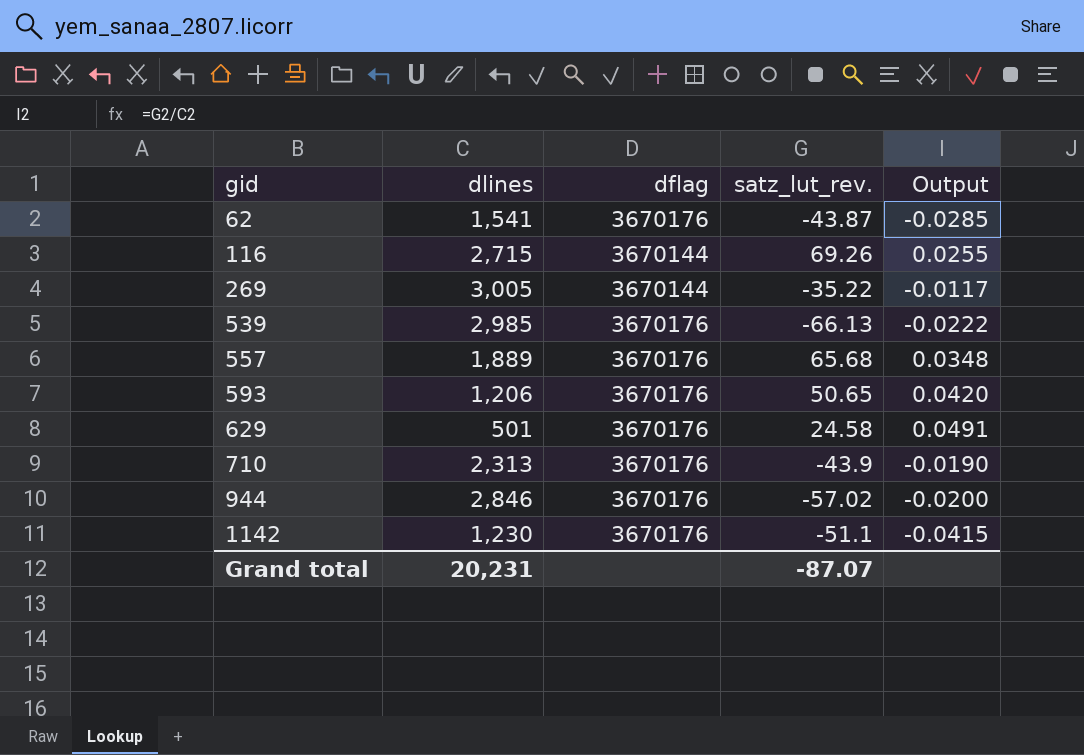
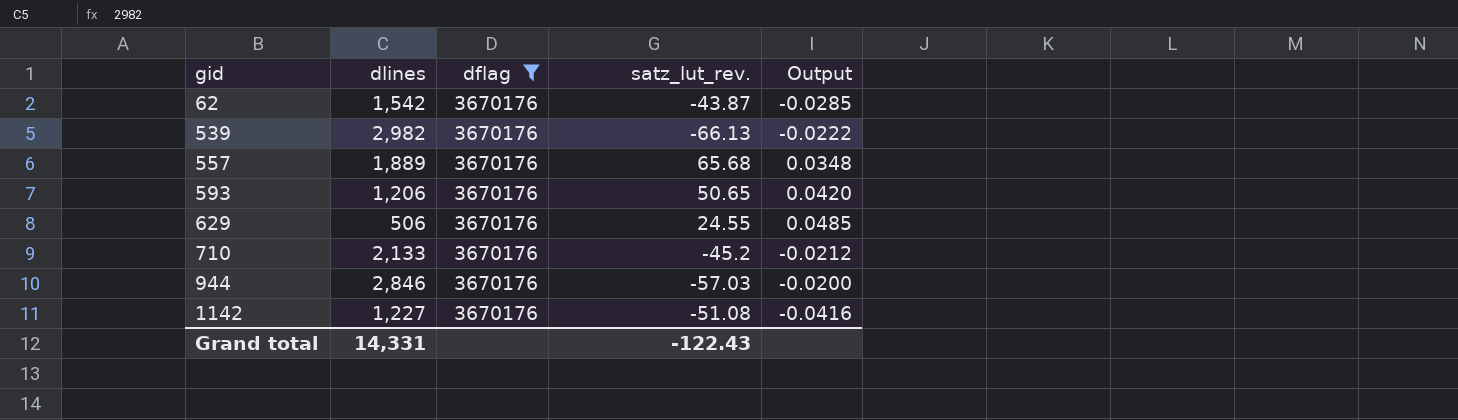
filter: none -> dflag = 3670176
62 | dlines: 1,541 -> 1,542
539 | dlines: 2,985 -> 2,982
629 | dlines: 501 -> 506
629 | satz_lut_rev.: 24.58 -> 24.55
629 | Output: 0.0491 -> 0.0485
710 | dlines: 2,313 -> 2,133
710 | satz_lut_rev.: -43.9 -> -45.2
710 | Output: -0.0190 -> -0.0212
944 | satz_lut_rev.: -57.02 -> -57.03
1142 | dlines: 1,230 -> 1,227
1142 | satz_lut_rev.: -51.1 -> -51.08
1142 | Output: -0.0415 -> -0.0416
Grand total | dlines: 20,231 -> 14,331
Grand total | satz_lut_rev.: -87.07 -> -122.43

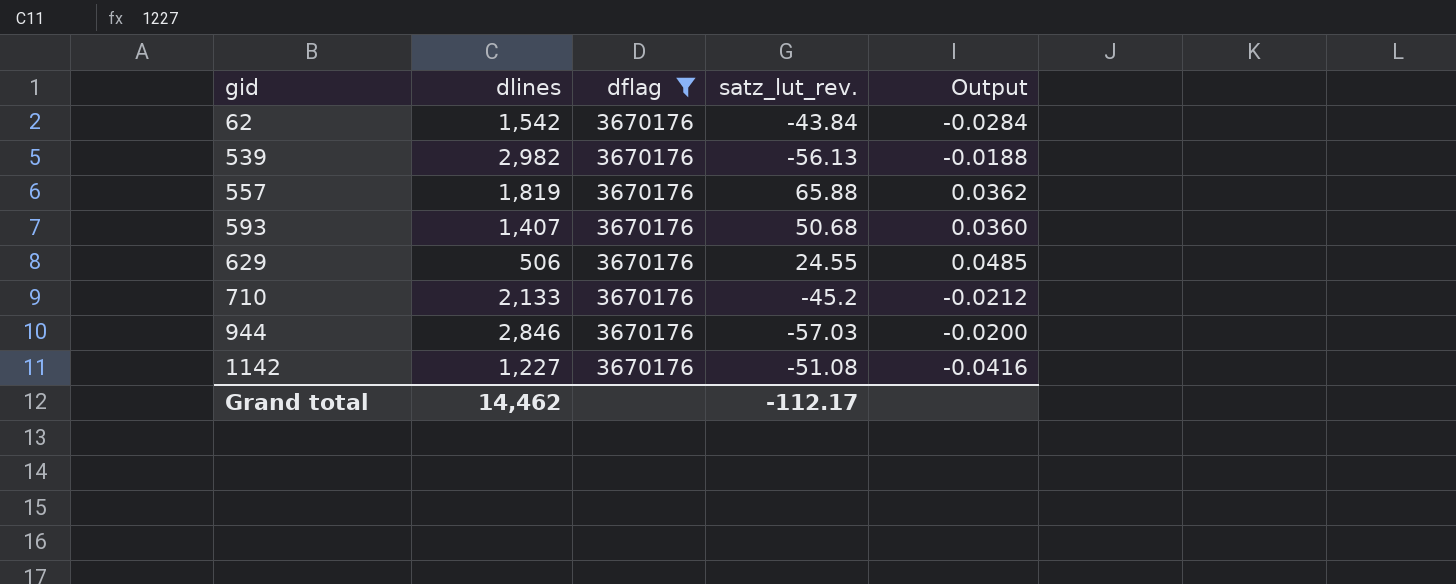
62 | satz_lut_rev.: -43.87 -> -43.84
62 | Output: -0.0285 -> -0.0284
539 | satz_lut_rev.: -66.13 -> -56.13
539 | Output: -0.0222 -> -0.0188
557 | dlines: 1,889 -> 1,819
557 | satz_lut_rev.: 65.68 -> 65.88
557 | Output: 0.0348 -> 0.0362
593 | dlines: 1,206 -> 1,407
593 | satz_lut_rev.: 50.65 -> 50.68
593 | Output: 0.0420 -> 0.0360
Grand total | dlines: 14,331 -> 14,462
Grand total | satz_lut_rev.: -122.43 -> -112.17

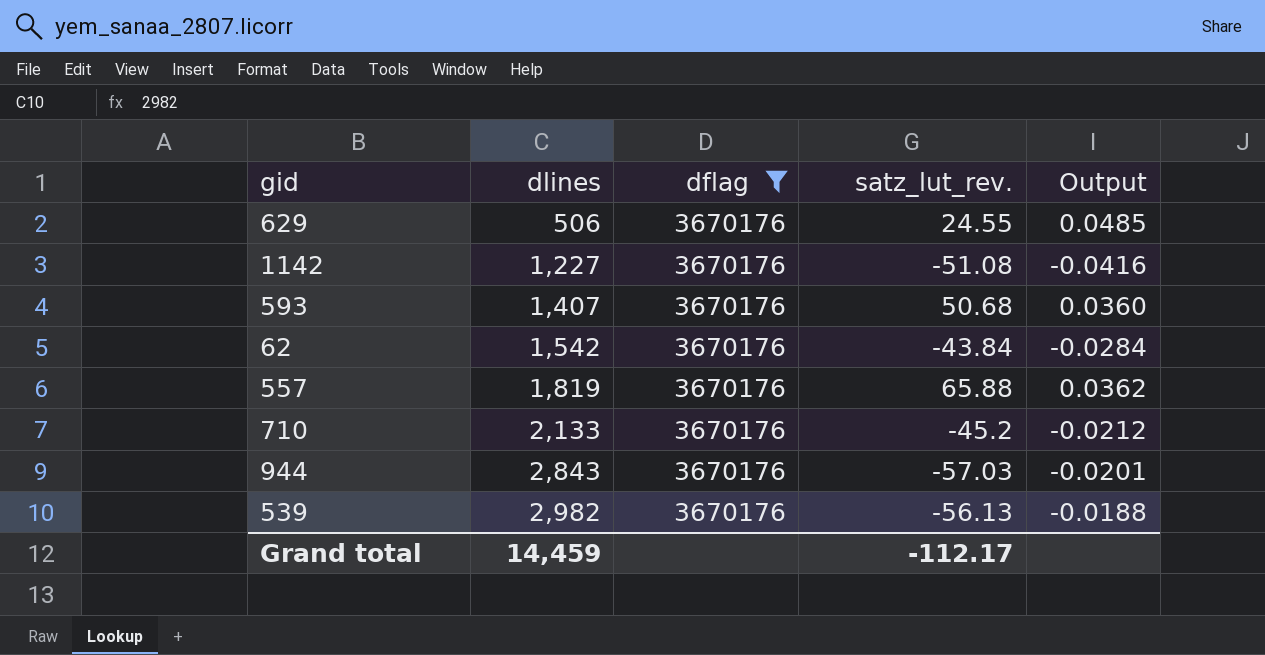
row order: gid ascending -> dlines ascending
944 | dlines: 2,846 -> 2,843
944 | Output: -0.0200 -> -0.0201
Grand total | dlines: 14,462 -> 14,459

